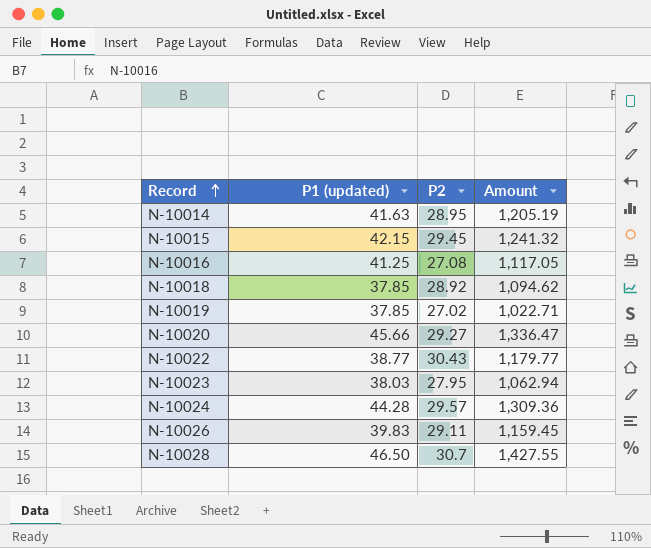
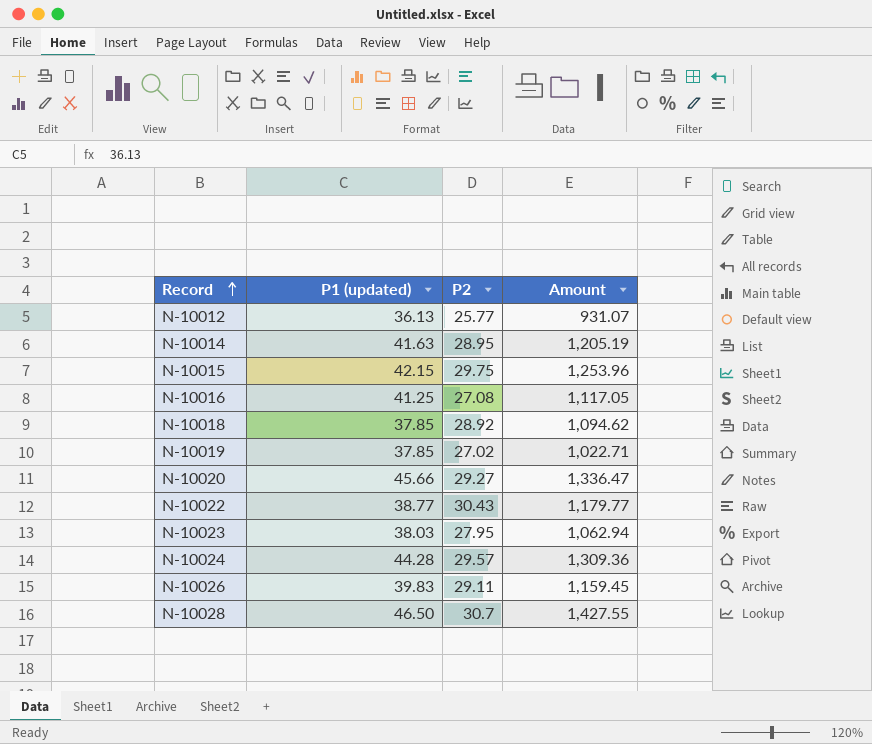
row N-10012: none -> 36.13 | 25.77 | 931.07
N-10015 | P2: 29.45 -> 29.75
N-10015 | Amount: 1,241.32 -> 1,253.96

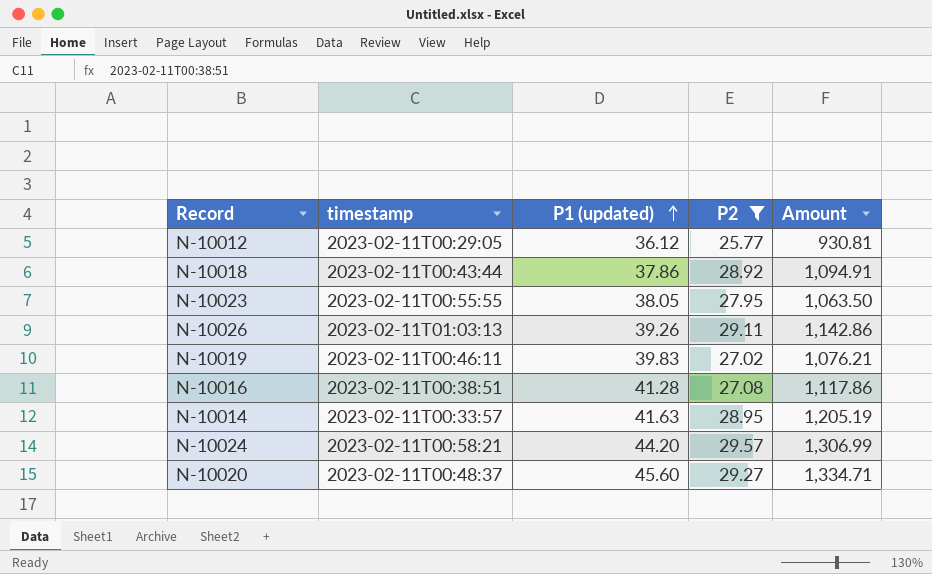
filter: none -> P2 <= 29.57
row order: Record ascending -> P1 (updated) ascending
column timestamp | position: none -> 2
N-10012 | P1 (updated): 36.13 -> 36.12
N-10012 | Amount: 931.07 -> 930.81
N-10018 | P1 (updated): 37.85 -> 37.86
N-10018 | Amount: 1,094.62 -> 1,094.91
N-10023 | P1 (updated): 38.03 -> 38.05
N-10023 | Amount: 1,062.94 -> 1,063.50
N-10026 | P1 (updated): 39.83 -> 39.26
N-10026 | Amount: 1,159.45 -> 1,142.86
N-10019 | P1 (updated): 37.85 -> 39.83
N-10019 | Amount: 1,022.71 -> 1,076.21
N-10016 | P1 (updated): 41.25 -> 41.28
N-10016 | Amount: 1,117.05 -> 1,117.86
N-10024 | P1 (updated): 44.28 -> 44.20
N-10024 | Amount: 1,309.36 -> 1,306.99
N-10020 | P1 (updated): 45.66 -> 45.60
N-10020 | Amount: 1,336.47 -> 1,334.71

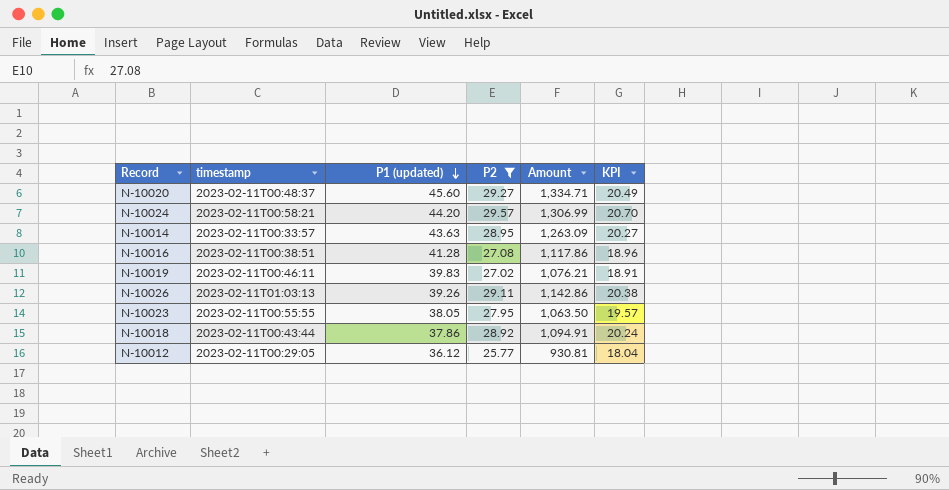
row order: P1 (updated) ascending -> P1 (updated) descending
column KPI | formula: none -> [P2] * 0.7
N-10014 | P1 (updated): 41.63 -> 43.63
N-10014 | Amount: 1,205.19 -> 1,263.09

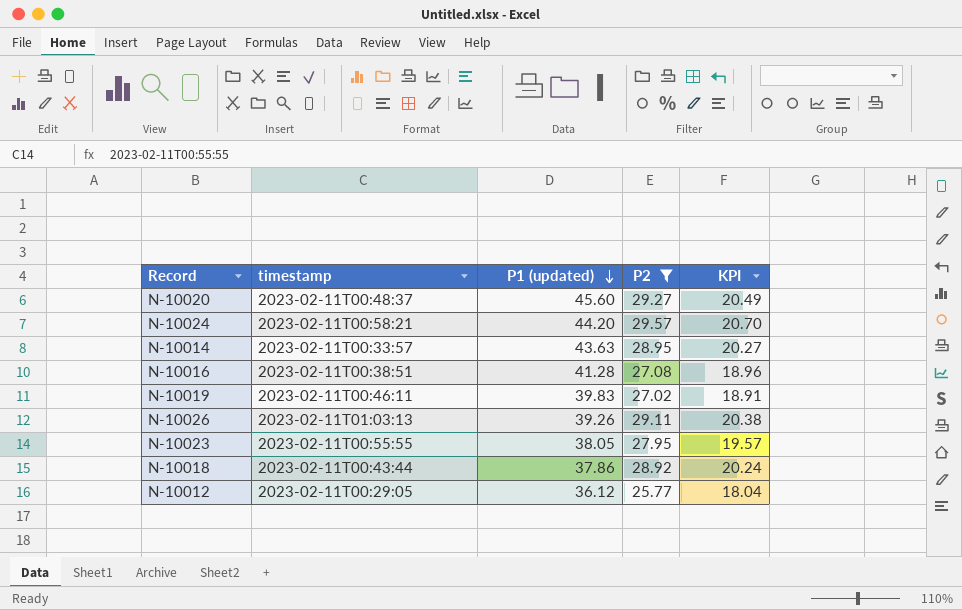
column Amount | formula: [P1 (updated)] * [P2] -> none

